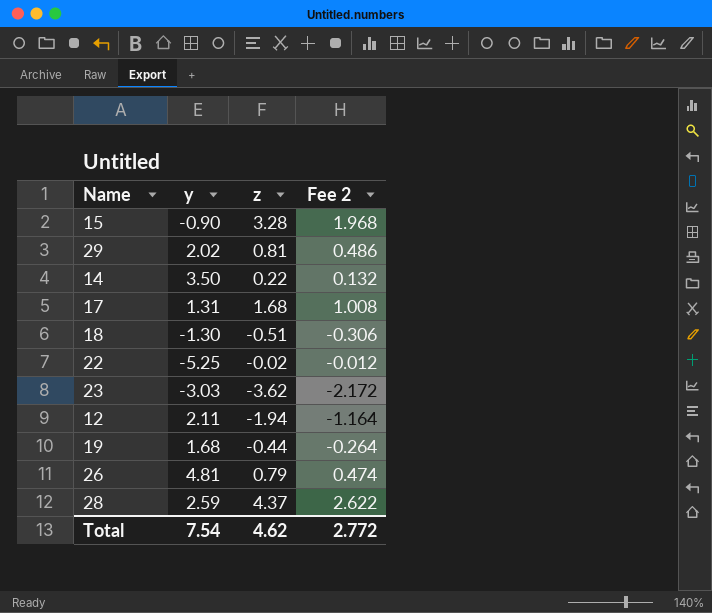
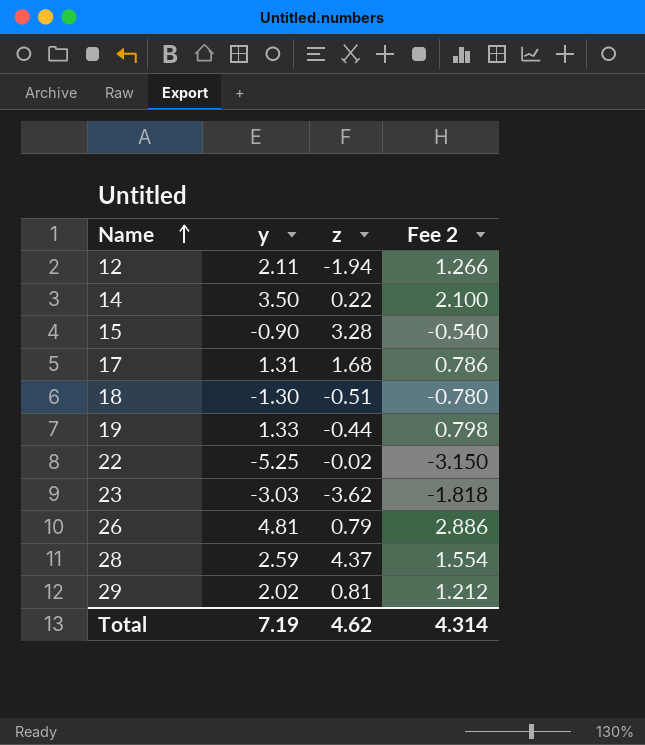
row order: none -> Name ascending
column Fee 2 | formula: [z] * 0.6 -> [y] * 0.6
19 | y: 1.68 -> 1.33
Total | y: 7.54 -> 7.19
Total | Fee 2: 2.772 -> 4.314

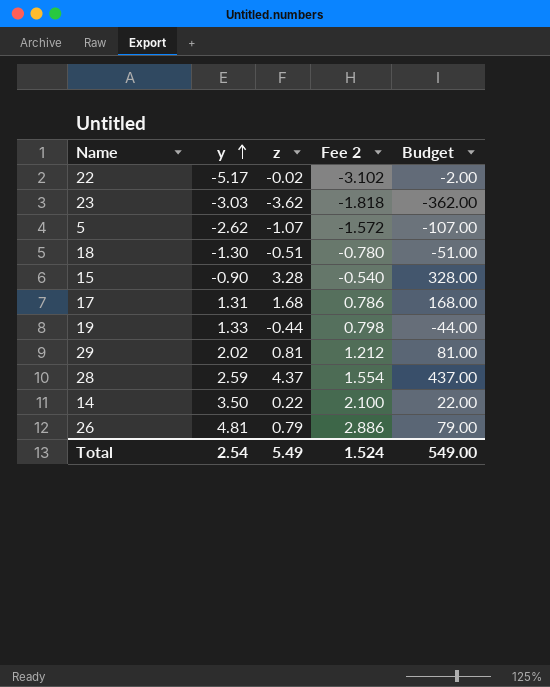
row order: Name ascending -> y ascending
column Budget | formula: none -> [z] * 100
row 12: 2.11 | -1.94 | 1.266 -> none
22 | y: -5.25 -> -5.17
22 | Fee 2: -3.150 -> -3.102
row 5: none -> -2.62 | -1.07 | -1.572 | -107.00
Total | y: 7.19 -> 2.54
Total | z: 4.62 -> 5.49
Total | Fee 2: 4.314 -> 1.524

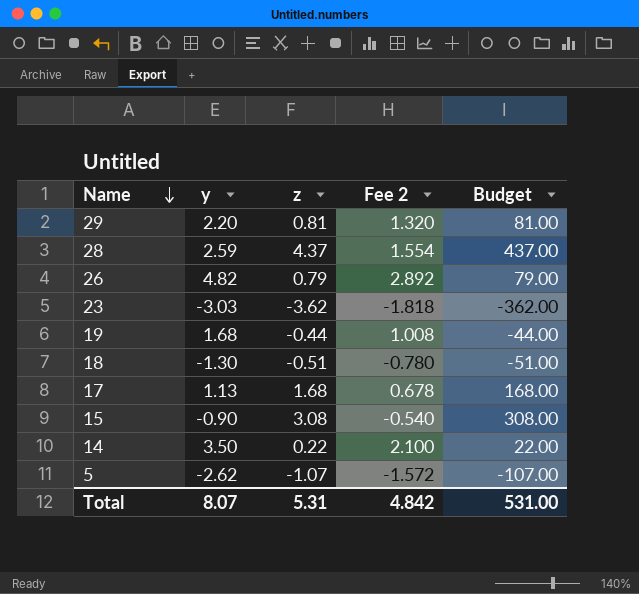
row order: y ascending -> Name descending
row 22: -5.17 | -0.02 | -3.102 | -2.00 -> none
29 | y: 2.02 -> 2.20
29 | Fee 2: 1.212 -> 1.320
26 | y: 4.81 -> 4.82
26 | Fee 2: 2.886 -> 2.892
19 | y: 1.33 -> 1.68
19 | Fee 2: 0.798 -> 1.008
17 | y: 1.31 -> 1.13
17 | Fee 2: 0.786 -> 0.678
15 | z: 3.28 -> 3.08
15 | Budget: 328.00 -> 308.00
Total | y: 2.54 -> 8.07
Total | z: 5.49 -> 5.31
Total | Fee 2: 1.524 -> 4.842
Total | Budget: 549.00 -> 531.00

